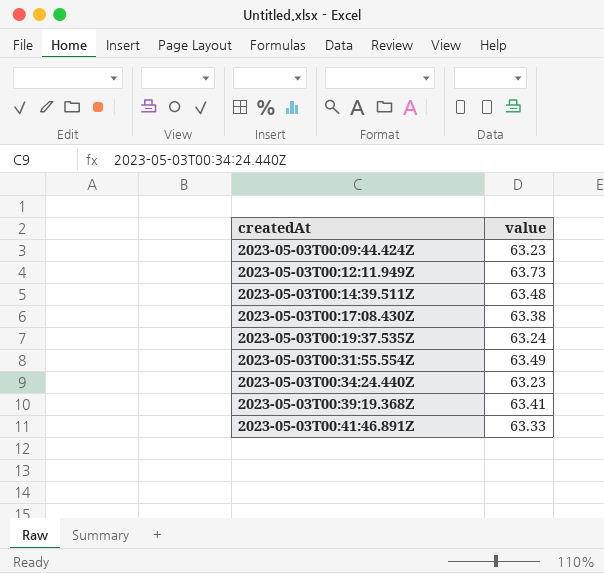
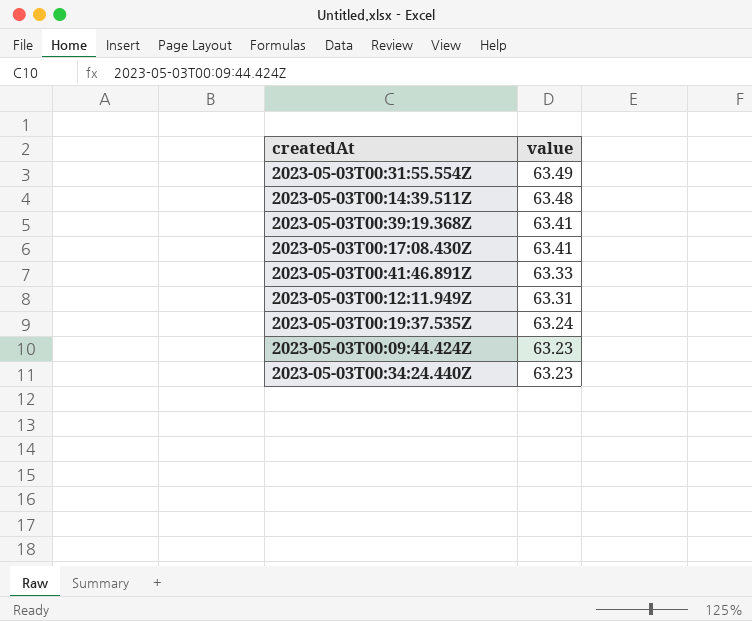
row order: createdAt ascending -> value descending
2023-05-03T00:17:08.430Z | value: 63.38 -> 63.41
2023-05-03T00:12:11.949Z | value: 63.73 -> 63.31

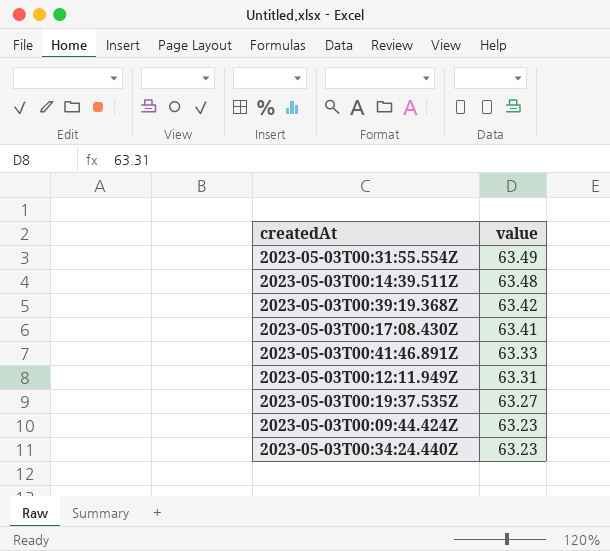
2023-05-03T00:39:19.368Z | value: 63.41 -> 63.42
2023-05-03T00:19:37.535Z | value: 63.24 -> 63.27

